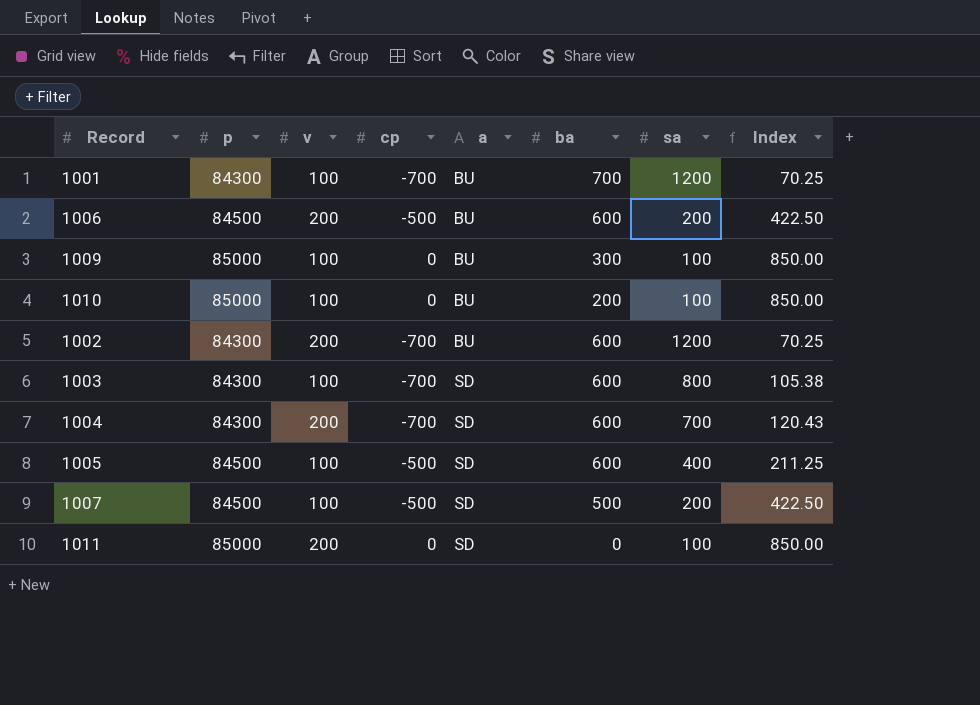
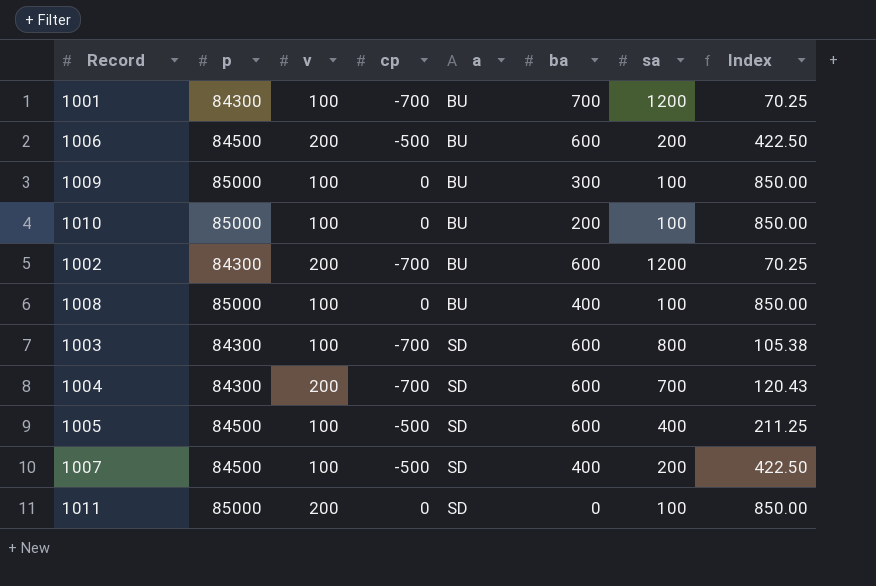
row 1008: none -> 85000 | 100 | 0 | BU | 400 | 100 | 850.00
1007 | ba: 500 -> 400

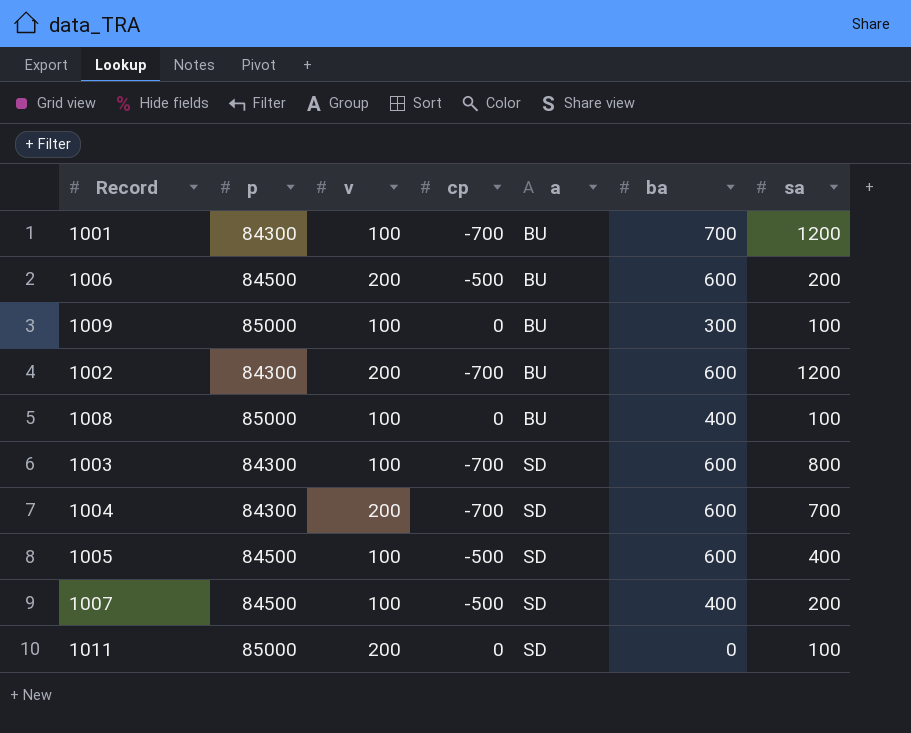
column Index | formula: [p] / [sa] -> none
row 1010: 85000 | 100 | 0 | BU | 200 | 100 | 850.00 -> none

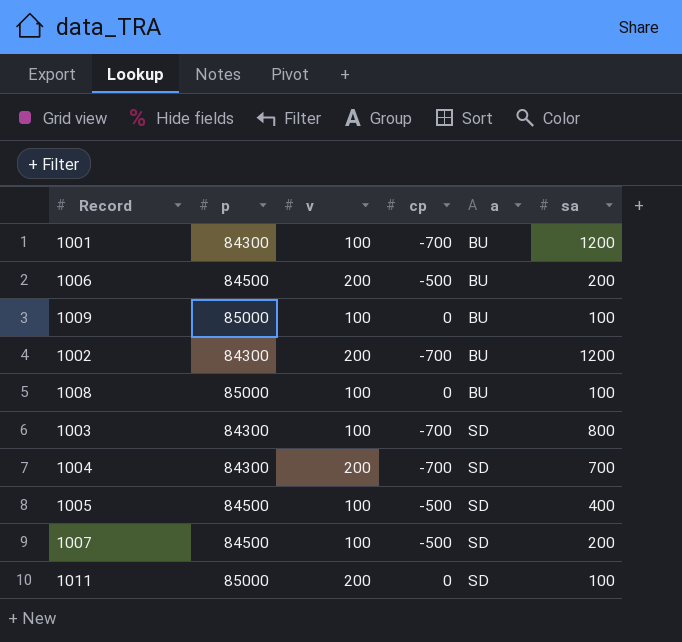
column ba | position: 6 -> none

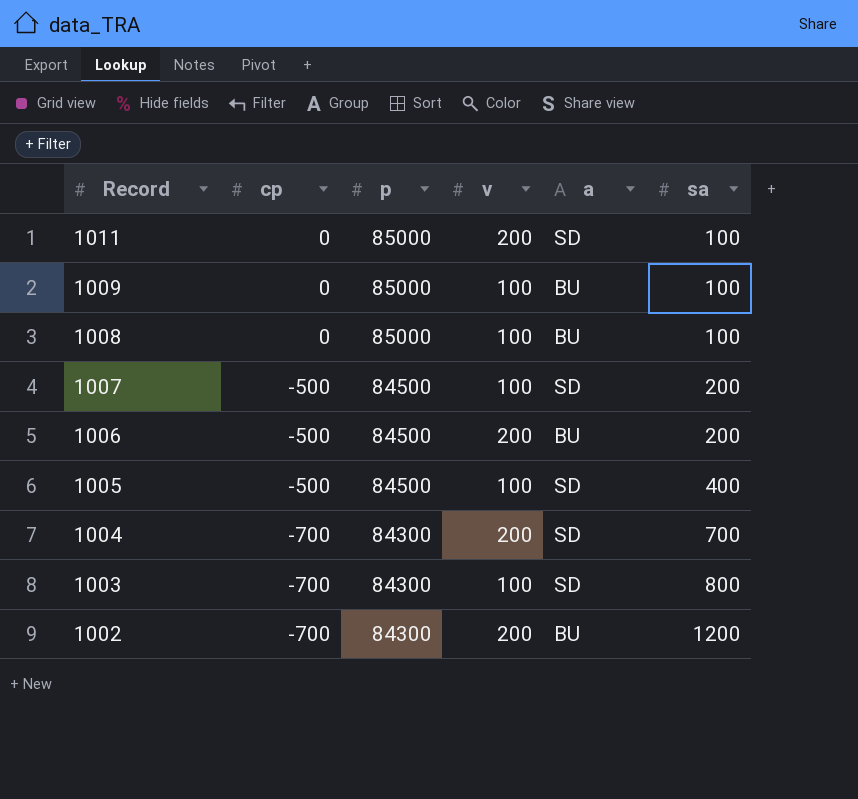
row order: a ascending -> Record descending
column cp | position: 4 -> 2
row 1001: 84300 | 100 | -700 | BU | 1200 -> none

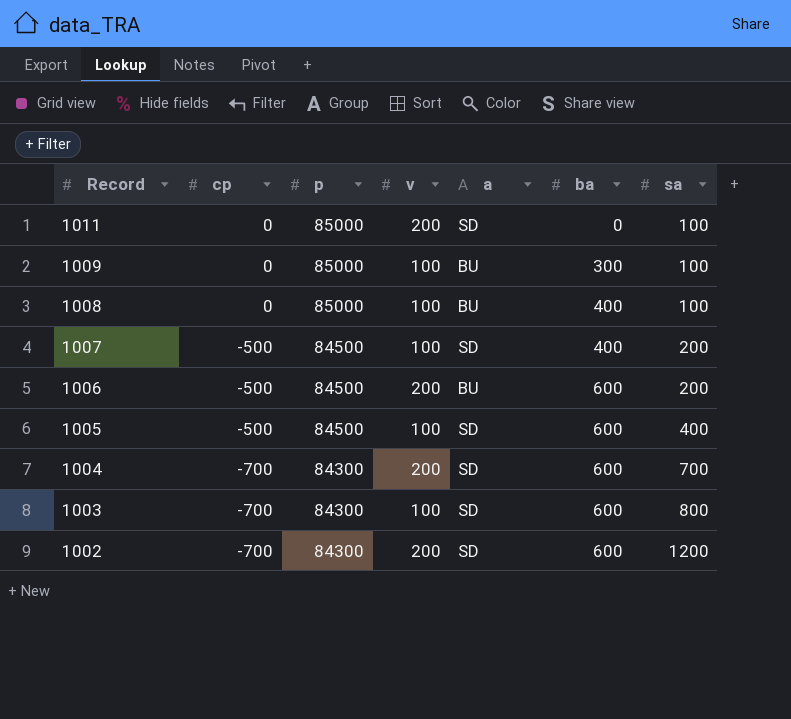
column ba | position: none -> 6
1002 | a: BU -> SD

